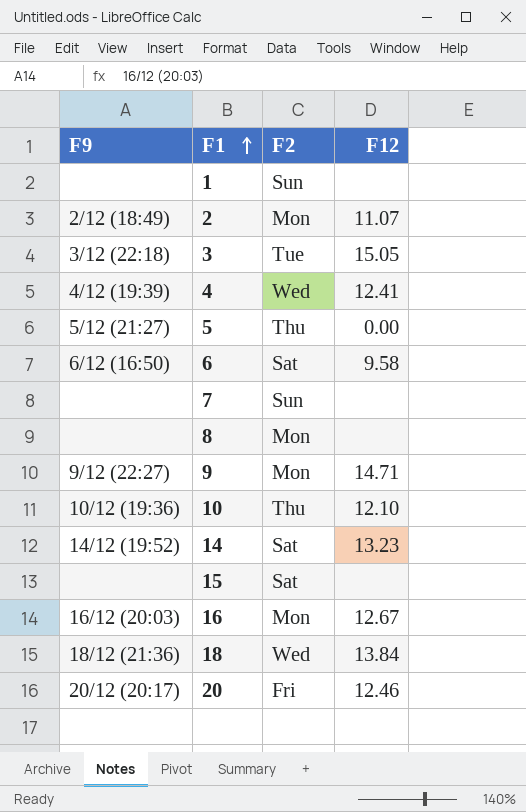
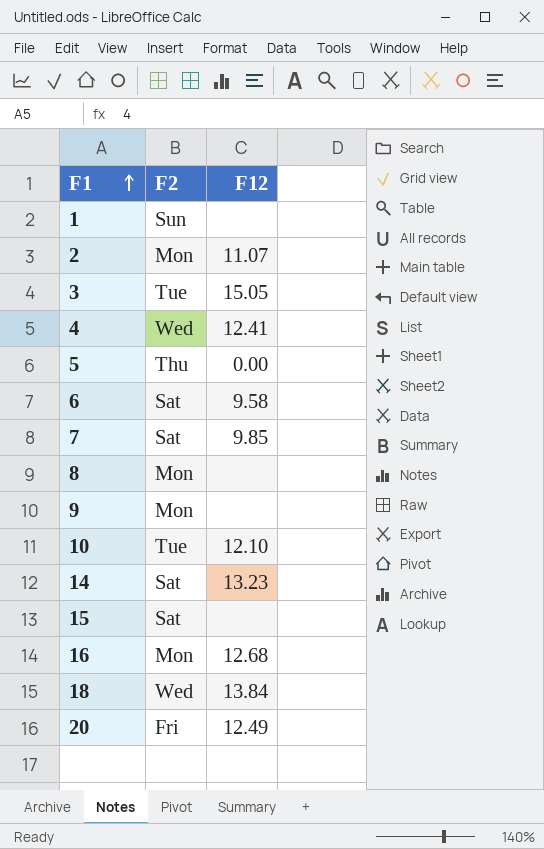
column F9 | position: 1 -> none
7 | F2: Sun -> Sat
7 | F12: none -> 9.85
9 | F12: 14.71 -> none
10 | F2: Thu -> Tue
16 | F12: 12.67 -> 12.68
20 | F12: 12.46 -> 12.49

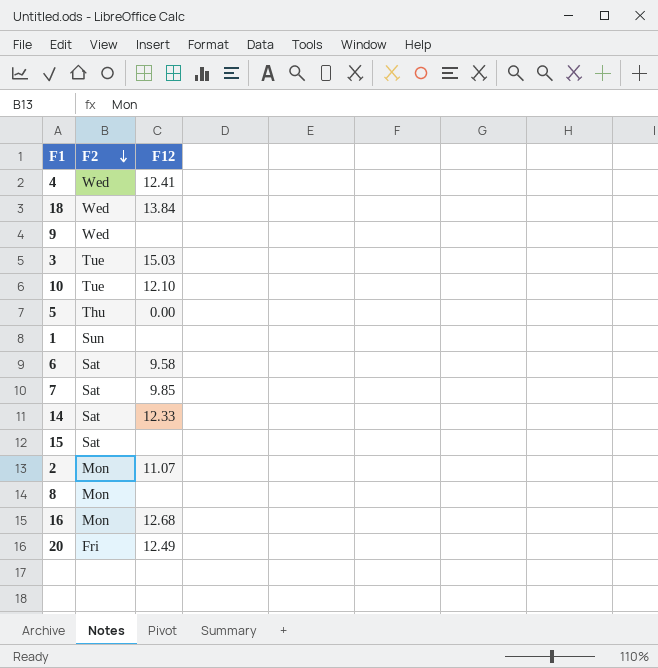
row order: F1 ascending -> F2 descending
9 | F2: Mon -> Wed
3 | F12: 15.05 -> 15.03
14 | F12: 13.23 -> 12.33

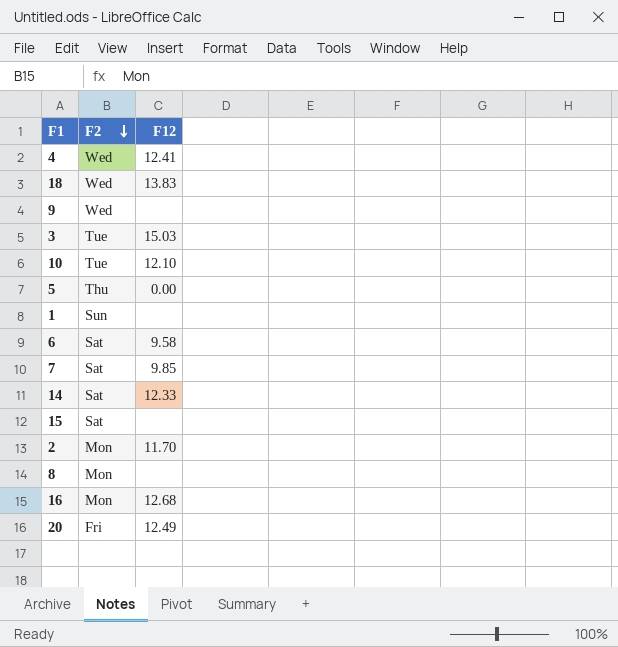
18 | F12: 13.84 -> 13.83
2 | F12: 11.07 -> 11.70

